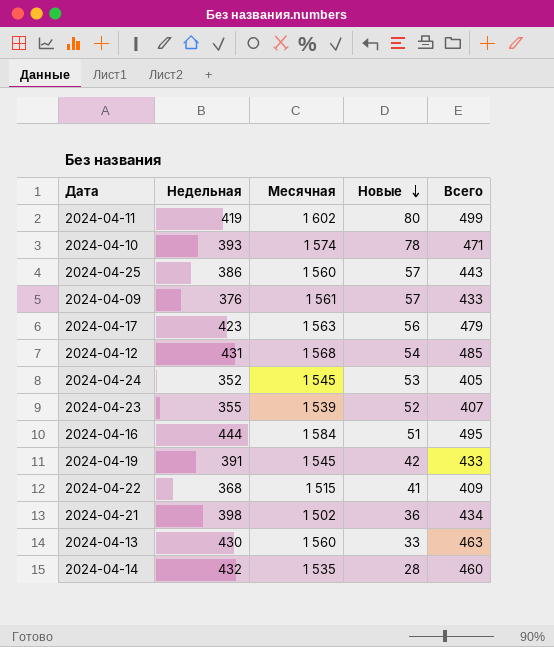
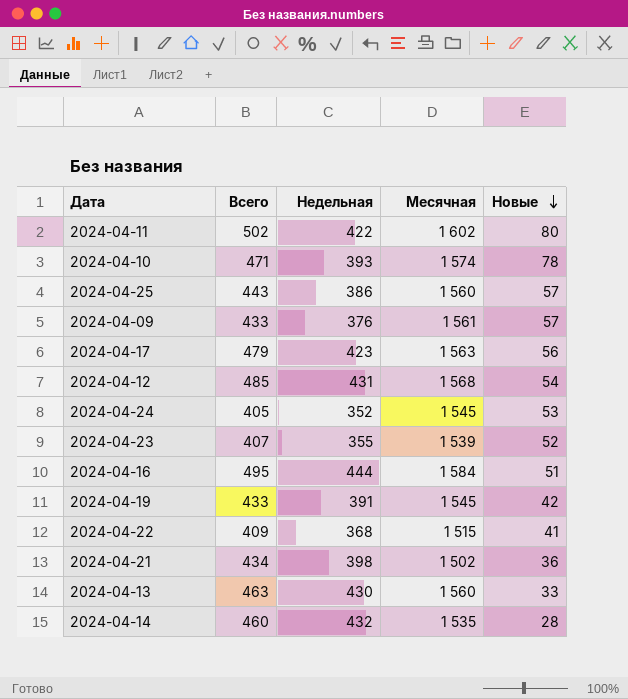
column Всего | position: 5 -> 2
2024-04-11 | Всего: 499 -> 502
2024-04-11 | Недельная: 419 -> 422

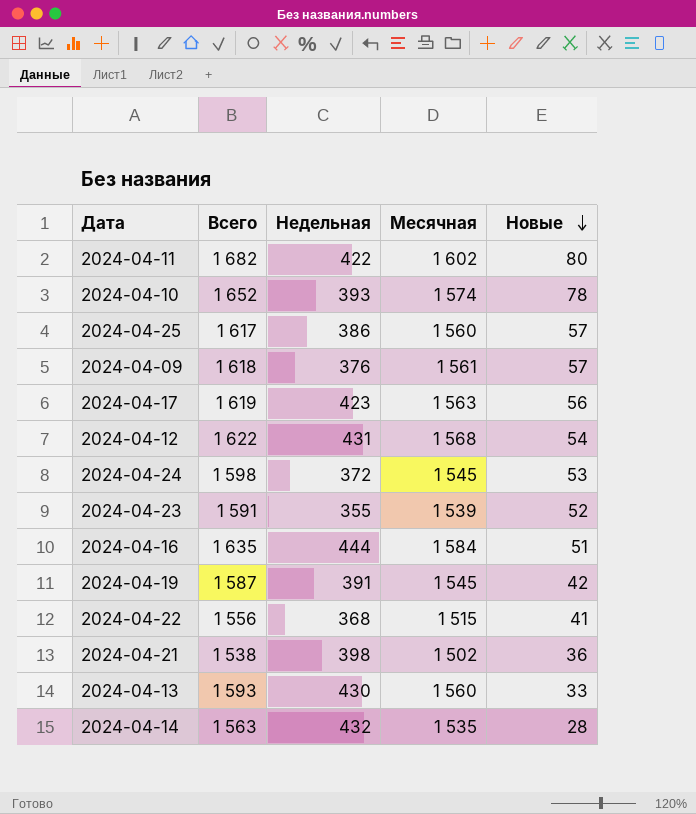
column Всего | formula: [Недельная] + [Новые] -> [Месячная] + [Новые]
2024-04-24 | Недельная: 352 -> 372

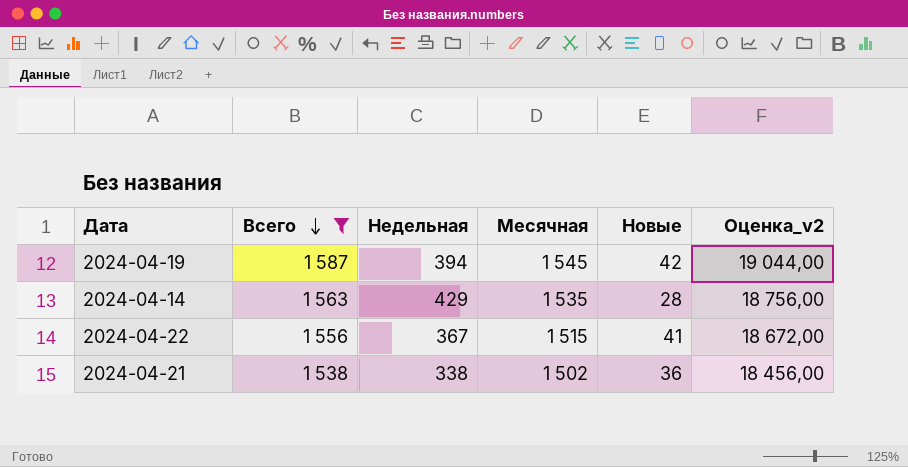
filter: none -> Всего <= 1 587
row order: Новые descending -> Всего descending
column Оценка_v2 | formula: none -> [Всего] * 12
2024-04-19 | Недельная: 391 -> 394
2024-04-14 | Недельная: 432 -> 429
2024-04-22 | Недельная: 368 -> 367
2024-04-21 | Недельная: 398 -> 338

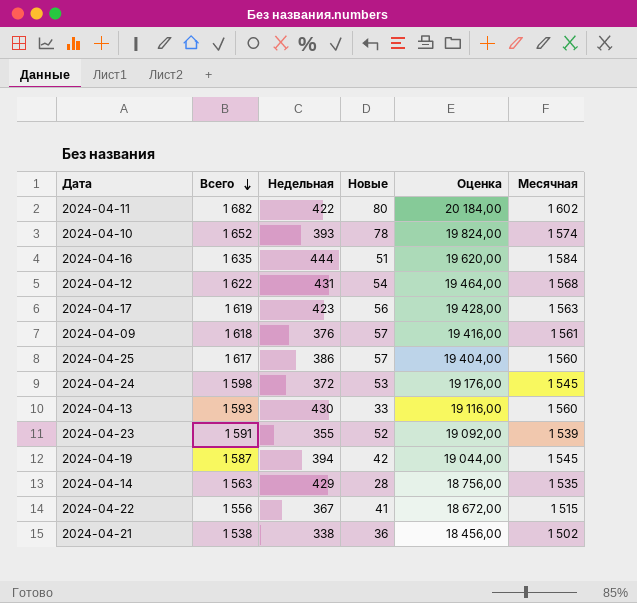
filter: Всего <= 1 587 -> none
column name: Оценка_v2 -> Оценка
column Месячная | position: 4 -> 6

